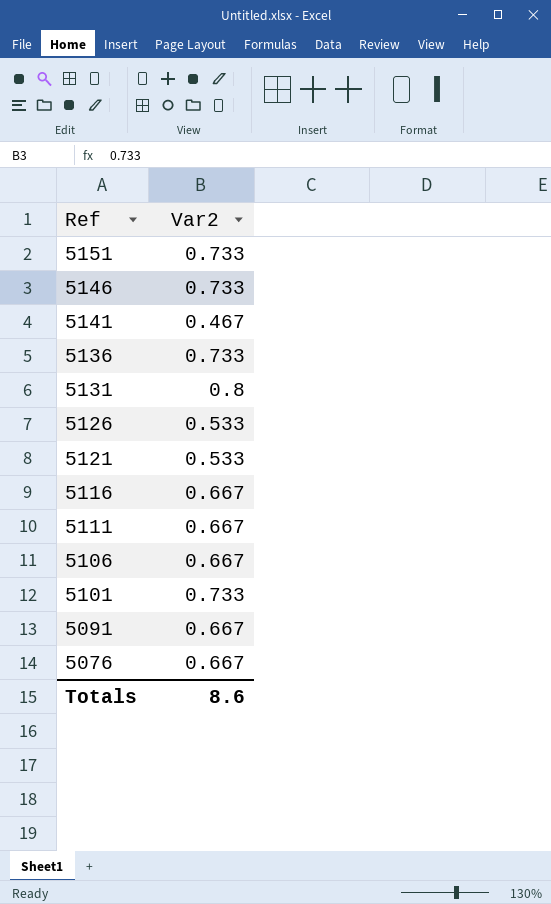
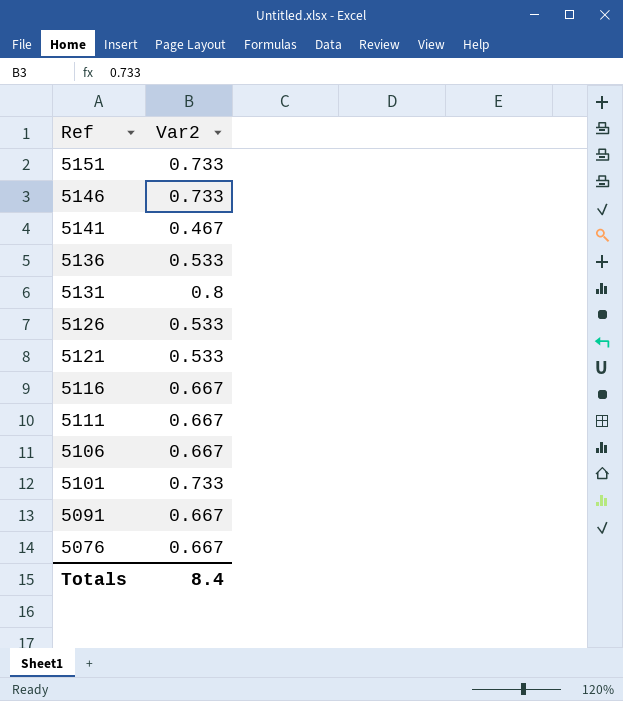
5136 | Var2: 0.733 -> 0.533
Totals | Var2: 8.6 -> 8.4

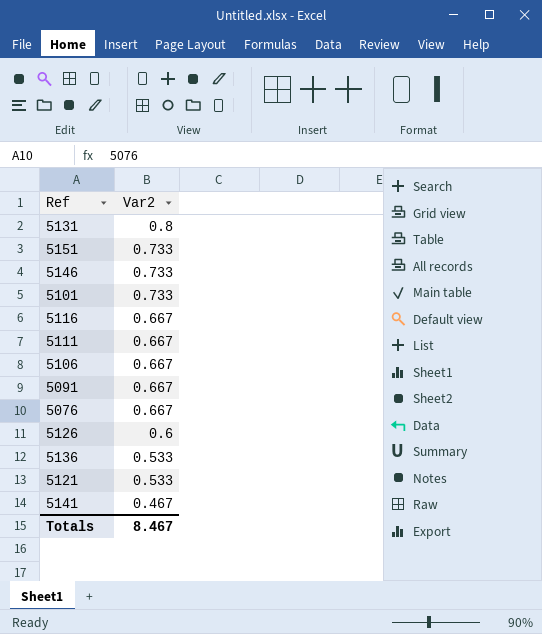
row order: Ref descending -> Var2 descending
5126 | Var2: 0.533 -> 0.6
Totals | Var2: 8.4 -> 8.467

